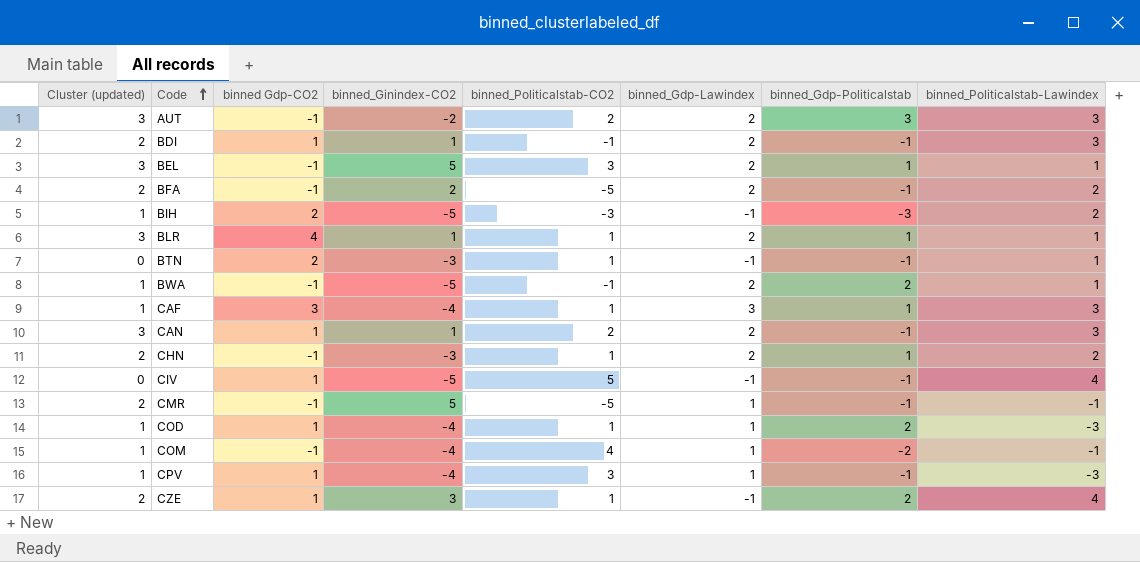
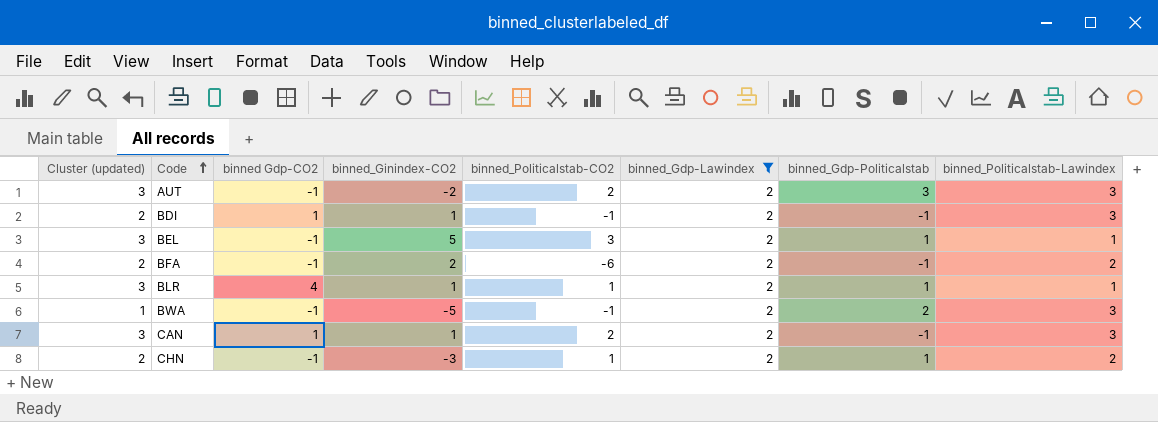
filter: none -> binned_Gdp-Lawindex = 2
BFA | binned_Politicalstab-CO2: -5 -> -6
BWA | binned_Politicalstab-Lawindex: 1 -> 3

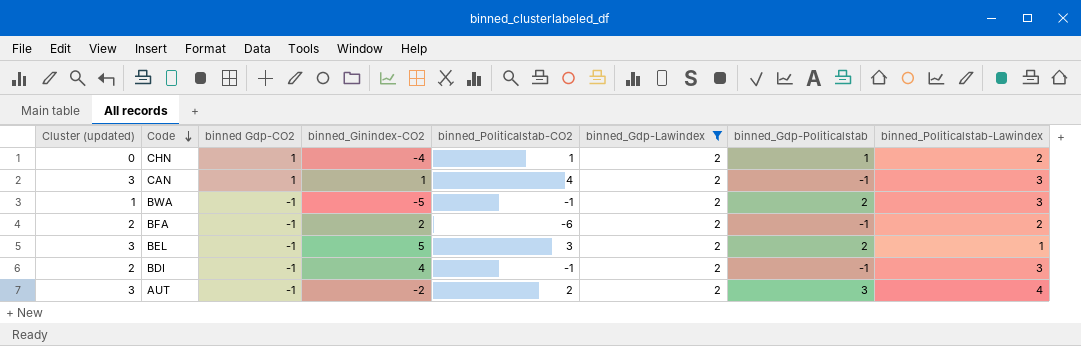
row order: Code ascending -> Code descending
row BLR: 3 | 4 | 1 | 1 | 2 | 1 | 1 -> none
CHN | Cluster (updated): 2 -> 0
CHN | binned Gdp-CO2: -1 -> 1
CHN | binned_Ginindex-CO2: -3 -> -4
CAN | binned_Politicalstab-CO2: 2 -> 4
BEL | binned_Gdp-Politicalstab: 1 -> 2
BDI | binned Gdp-CO2: 1 -> -1
BDI | binned_Ginindex-CO2: 1 -> 4
AUT | binned_Politicalstab-Lawindex: 3 -> 4

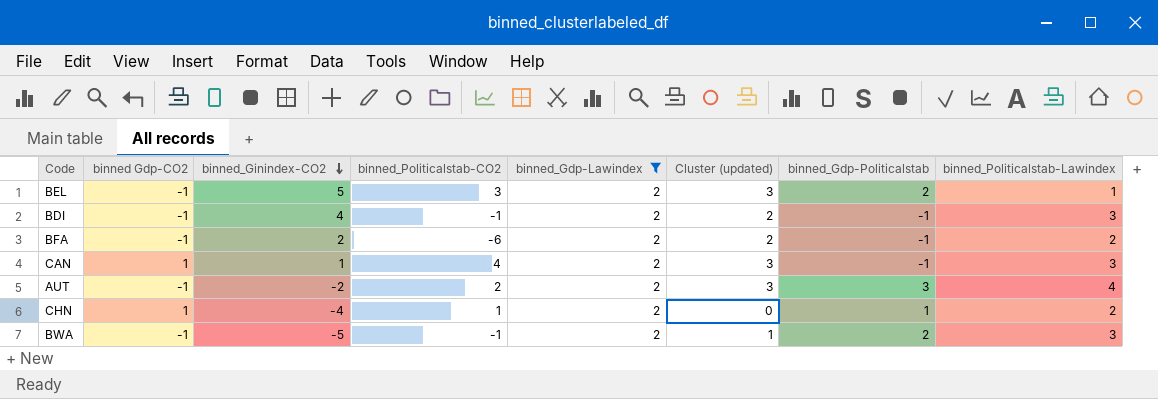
row order: Code descending -> binned_Ginindex-CO2 descending
column Cluster (updated) | position: 1 -> 6

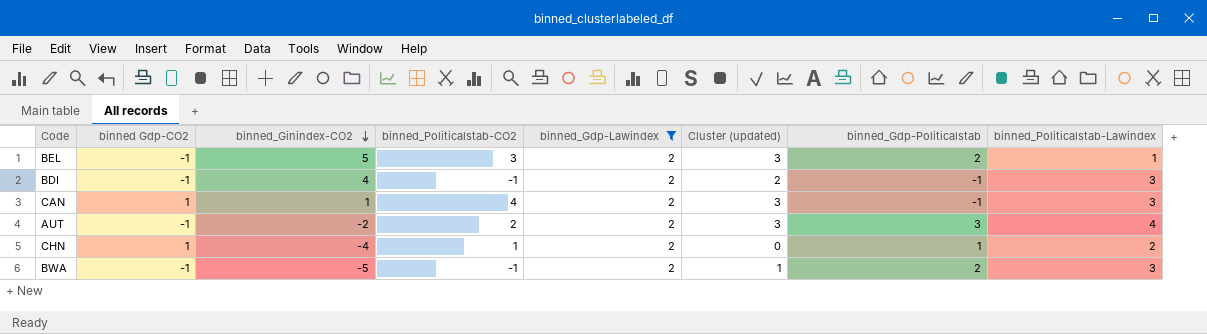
row BFA: -1 | 2 | -6 | 2 | 2 | -1 | 2 -> none

